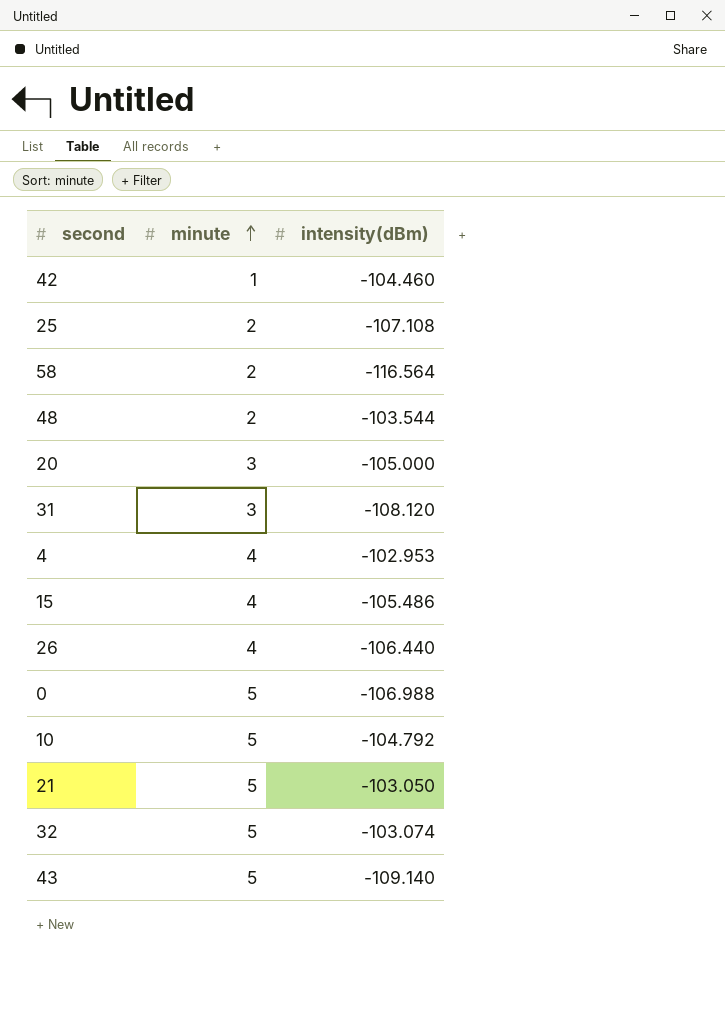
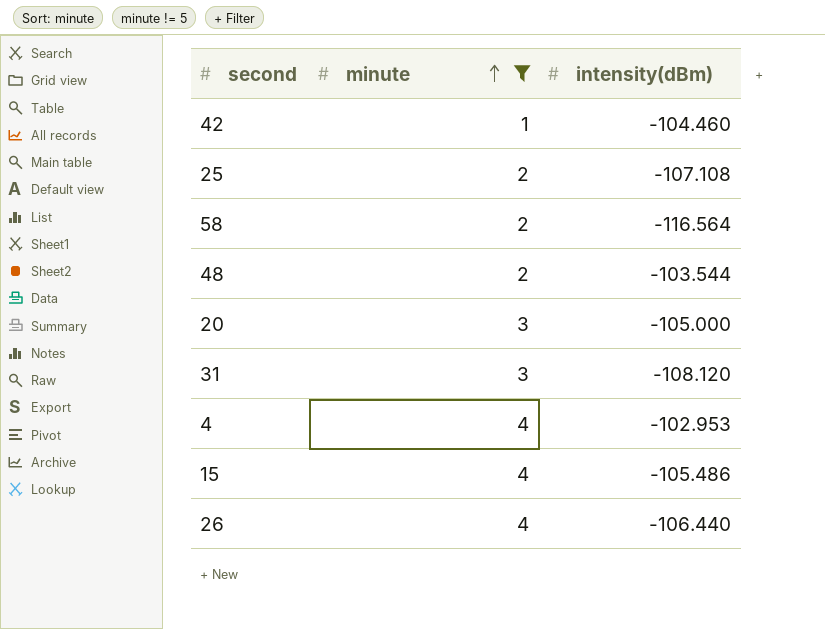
filter: none -> minute != 5

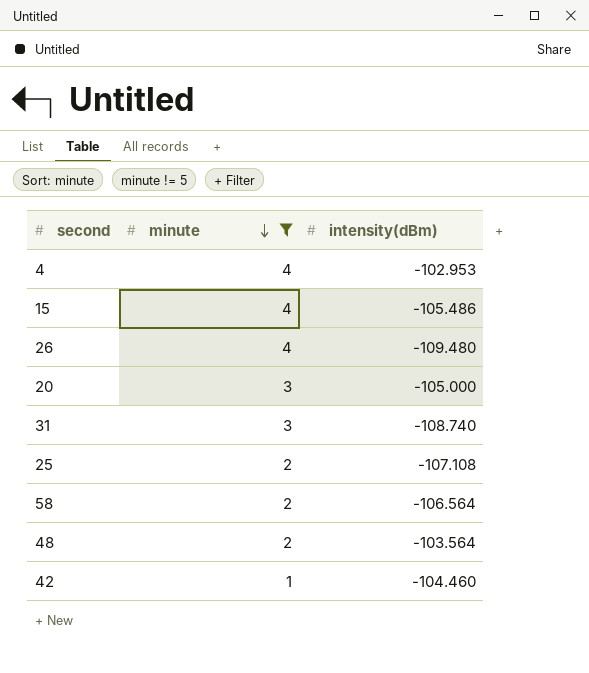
row order: minute ascending -> minute descending
26 | intensity(dBm): -106.440 -> -109.480
31 | intensity(dBm): -108.120 -> -108.740
58 | intensity(dBm): -116.564 -> -106.564
48 | intensity(dBm): -103.544 -> -103.564

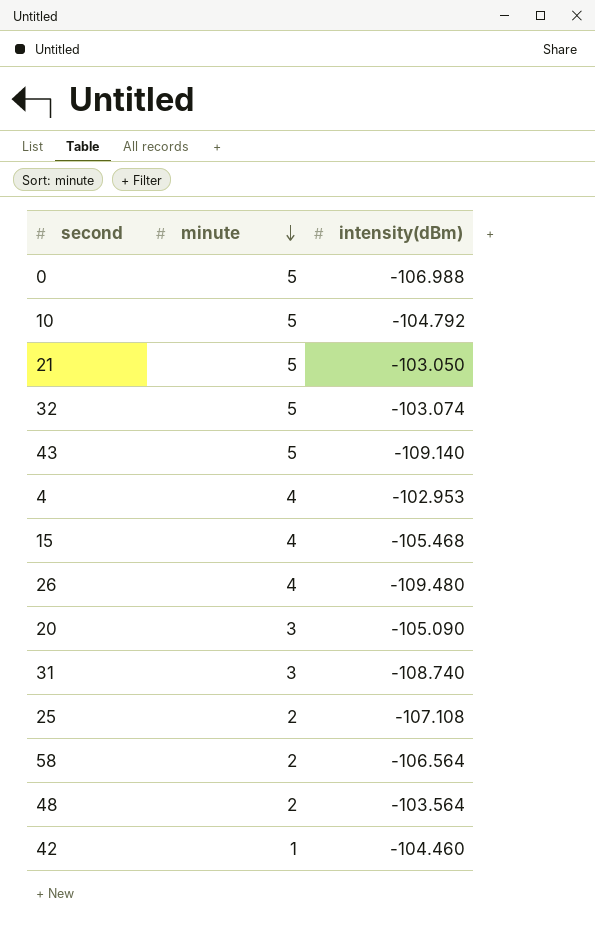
filter: minute != 5 -> none
15 | intensity(dBm): -105.486 -> -105.468
20 | intensity(dBm): -105.000 -> -105.090

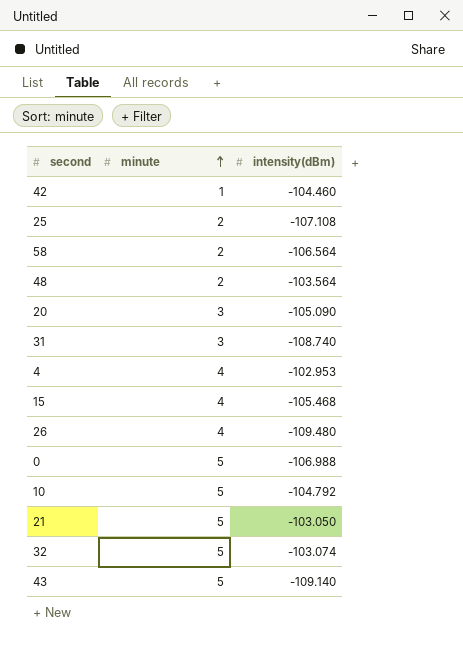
row order: minute descending -> minute ascending

